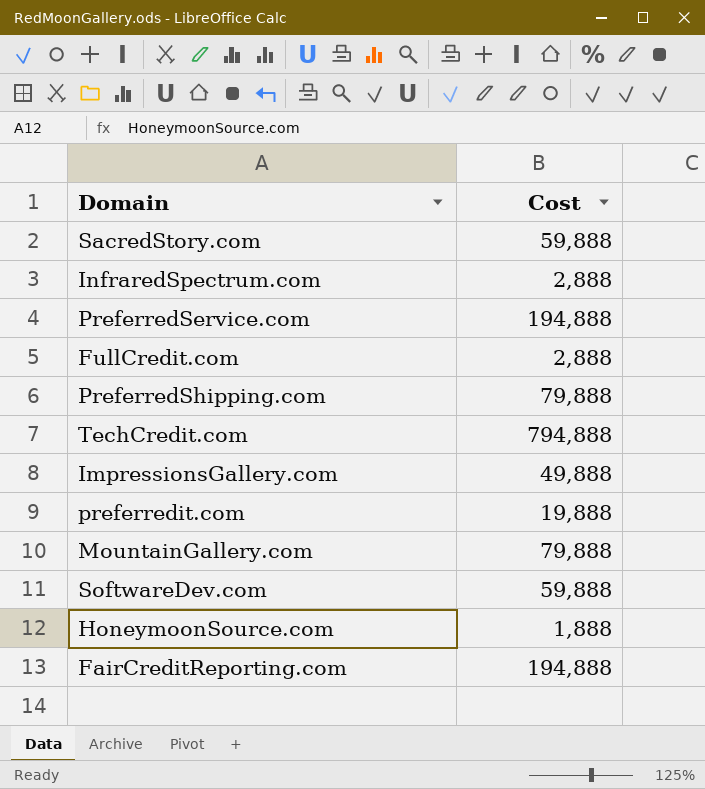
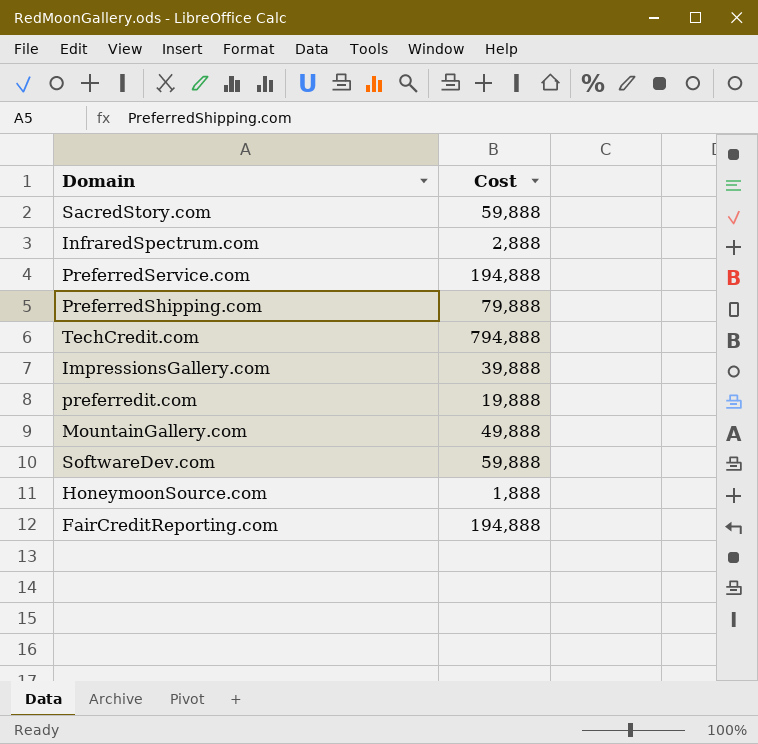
row FullCredit.com: 2,888 -> none
ImpressionsGallery.com | Cost: 49,888 -> 39,888
MountainGallery.com | Cost: 79,888 -> 49,888

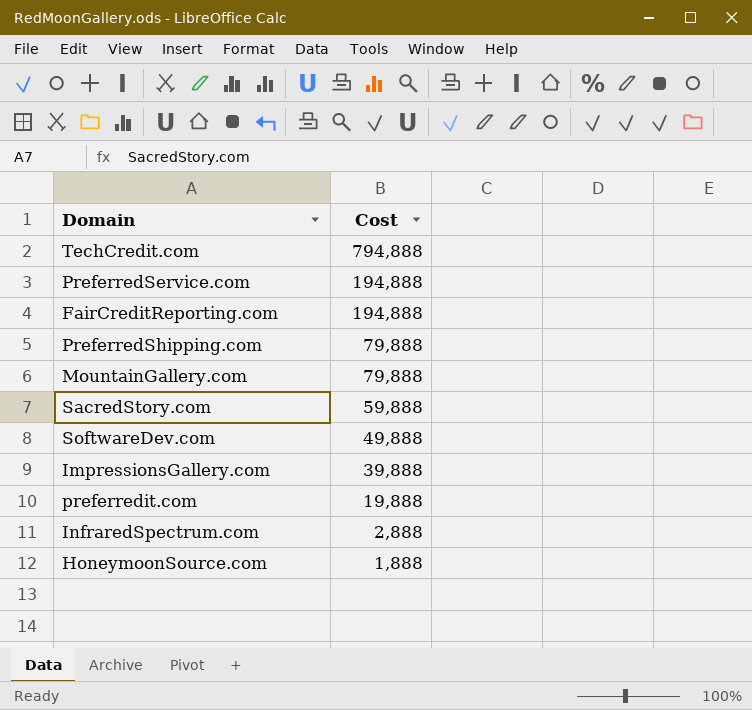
row order: none -> Cost descending
MountainGallery.com | Cost: 49,888 -> 79,888
SoftwareDev.com | Cost: 59,888 -> 49,888

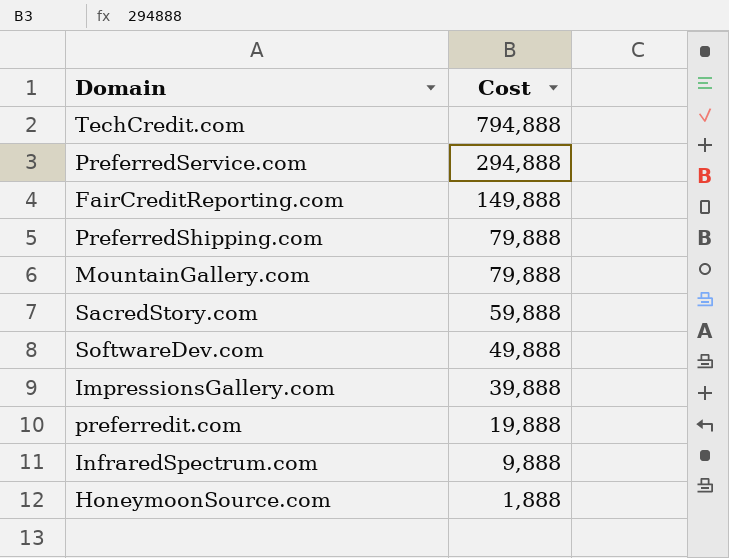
PreferredService.com | Cost: 194,888 -> 294,888
FairCreditReporting.com | Cost: 194,888 -> 149,888
InfraredSpectrum.com | Cost: 2,888 -> 9,888

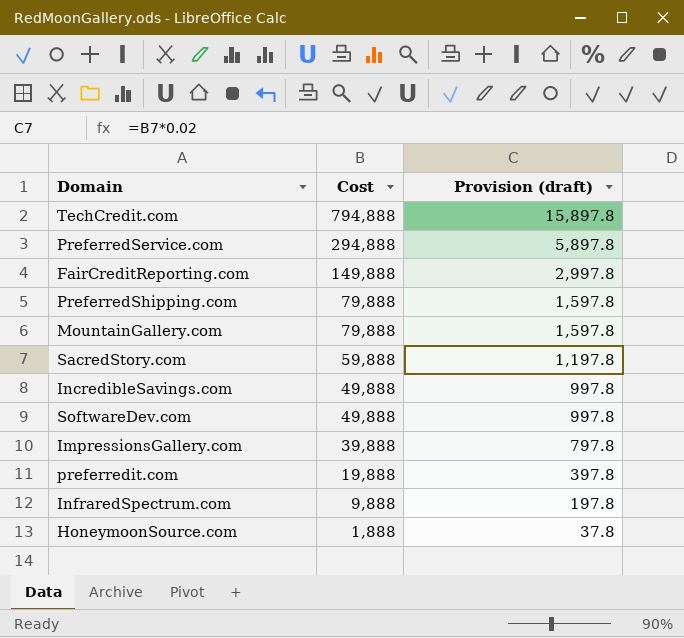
column Provision (draft) | formula: none -> [Cost] * 0.02
row IncredibleSavings.com: none -> 49,888 | 997.8

